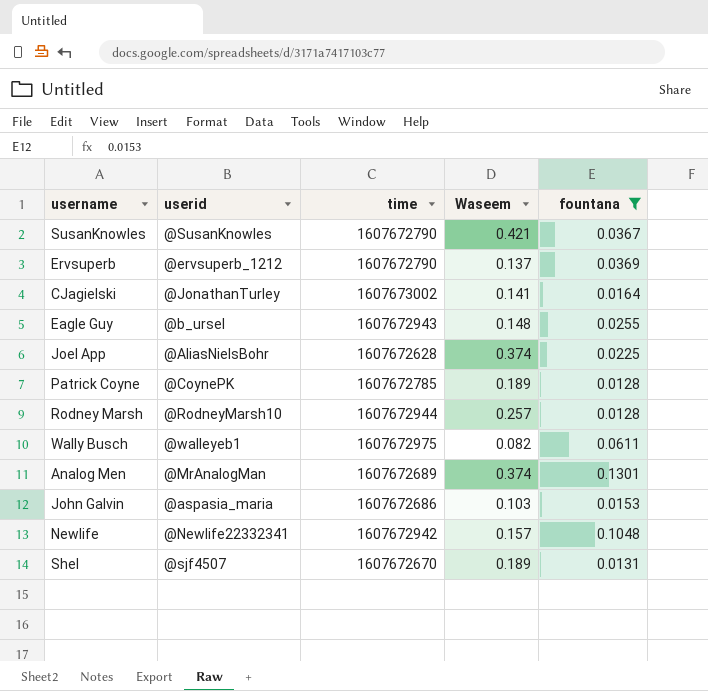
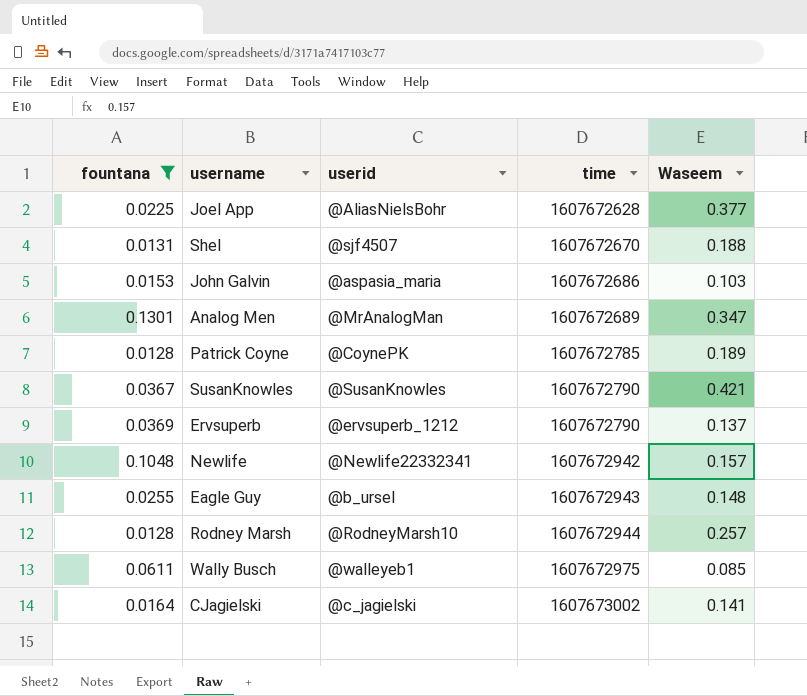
row order: none -> time ascending
column fountana | position: 5 -> 1
Joel App | Waseem: 0.374 -> 0.377
Shel | Waseem: 0.189 -> 0.188
Analog Men | Waseem: 0.374 -> 0.347
Wally Busch | Waseem: 0.082 -> 0.085
CJagielski | userid: @JonathanTurley -> @c_jagielski

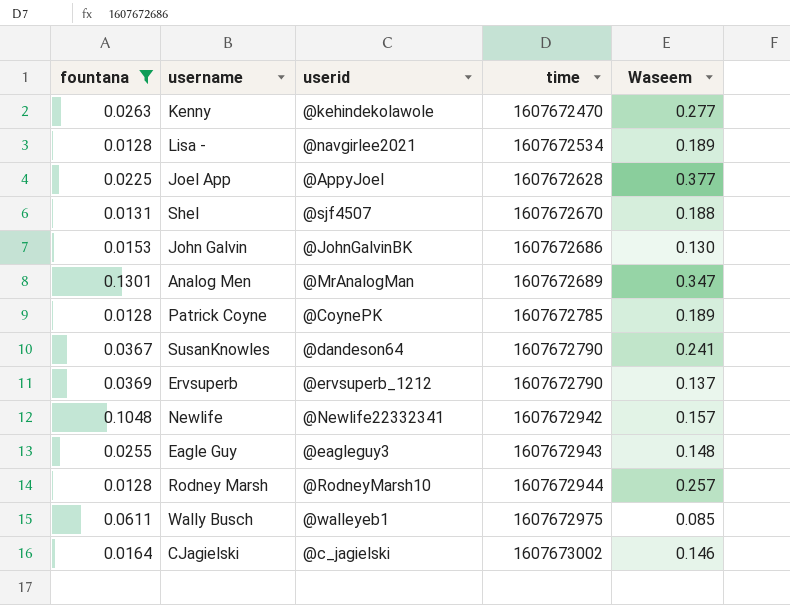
row Kenny: none -> 0.0263 | @kehindekolawole | 1607672470 | 0.277
row Lisa -: none -> 0.0128 | @navgirlee2021 | 1607672534 | 0.189
Joel App | userid: @AliasNielsBohr -> @AppyJoel
John Galvin | userid: @aspasia_maria -> @JohnGalvinBK
John Galvin | Waseem: 0.103 -> 0.130
SusanKnowles | userid: @SusanKnowles -> @dandeson64
SusanKnowles | Waseem: 0.421 -> 0.241
Eagle Guy | userid: @b_ursel -> @eagleguy3
CJagielski | Waseem: 0.141 -> 0.146

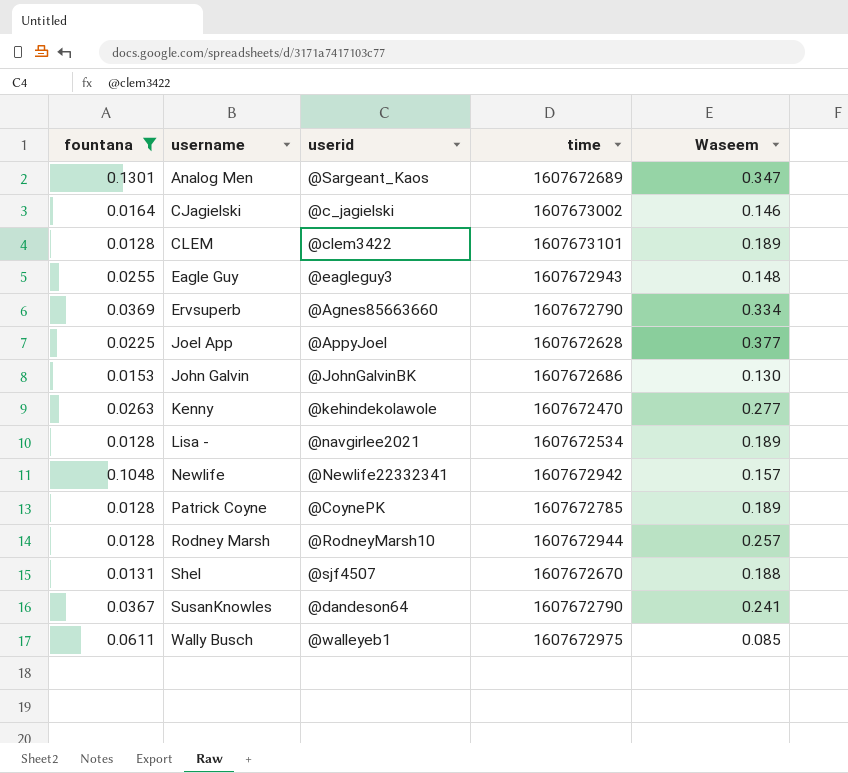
row order: time ascending -> username ascending
Analog Men | userid: @MrAnalogMan -> @Sargeant_Kaos
row CLEM: none -> 0.0128 | @clem3422 | 1607673101 | 0.189
Ervsuperb | userid: @ervsuperb_1212 -> @Agnes85663660
Ervsuperb | Waseem: 0.137 -> 0.334

